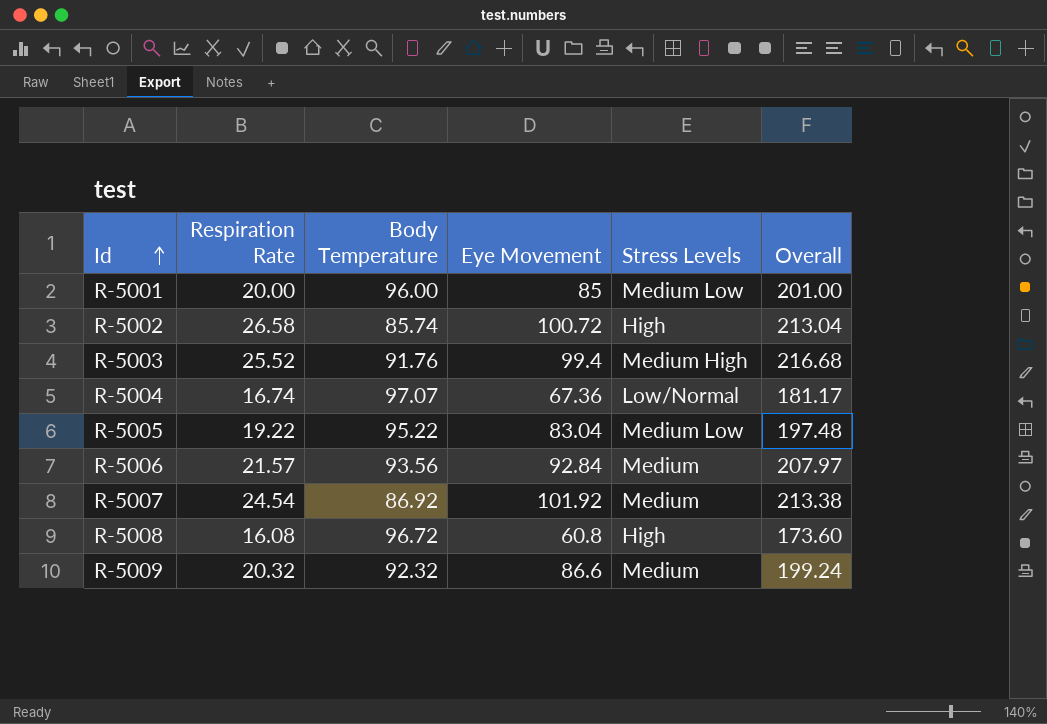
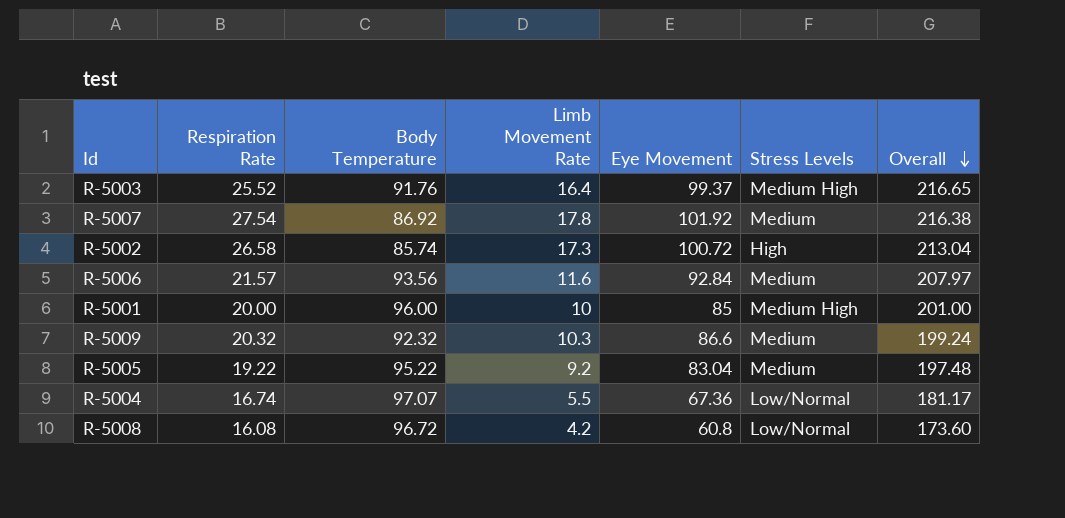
row order: Id ascending -> Overall descending
column Limb Movement Rate | position: none -> 4
R-5003 | Eye Movement: 99.4 -> 99.37
R-5003 | Overall: 216.68 -> 216.65
R-5007 | Respiration Rate: 24.54 -> 27.54
R-5007 | Overall: 213.38 -> 216.38
R-5001 | Stress Levels: Medium Low -> Medium High
R-5005 | Stress Levels: Medium Low -> Medium
R-5008 | Stress Levels: High -> Low/Normal

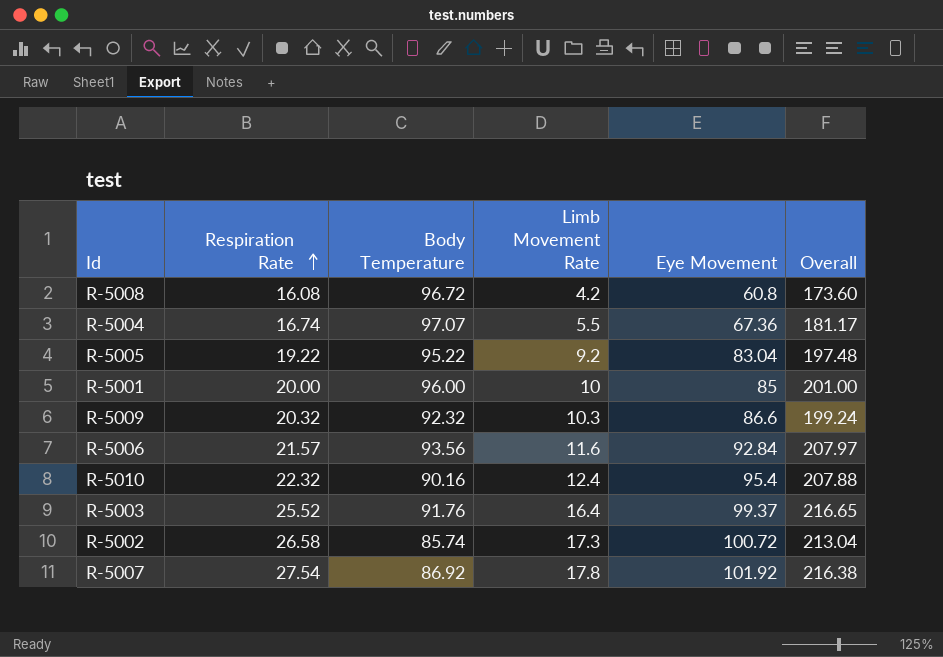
row order: Overall descending -> Respiration Rate ascending
column Stress Levels | position: 6 -> none
row R-5010: none -> 22.32 | 90.16 | 12.4 | 95.4 | 207.88

